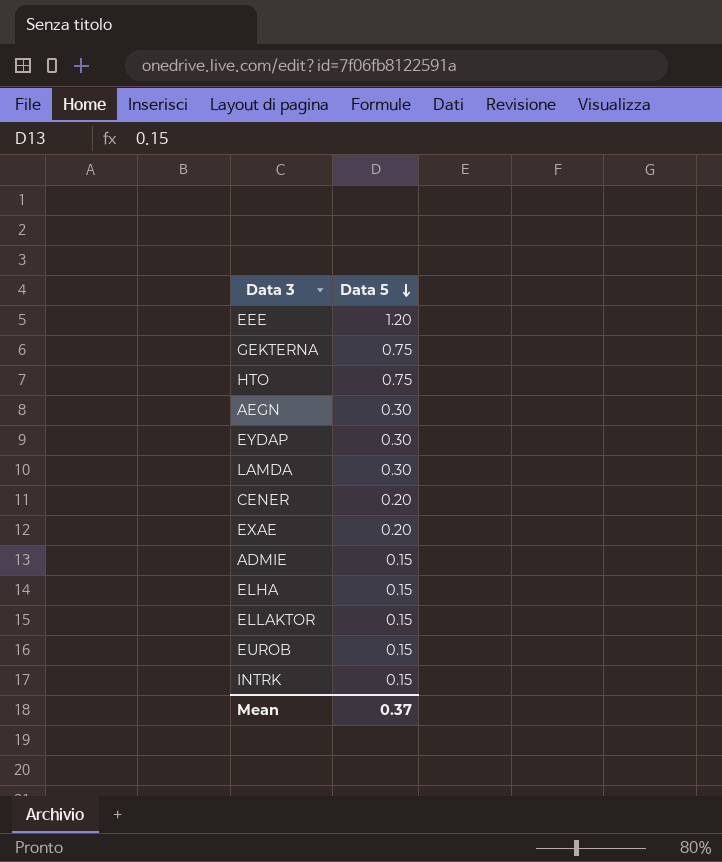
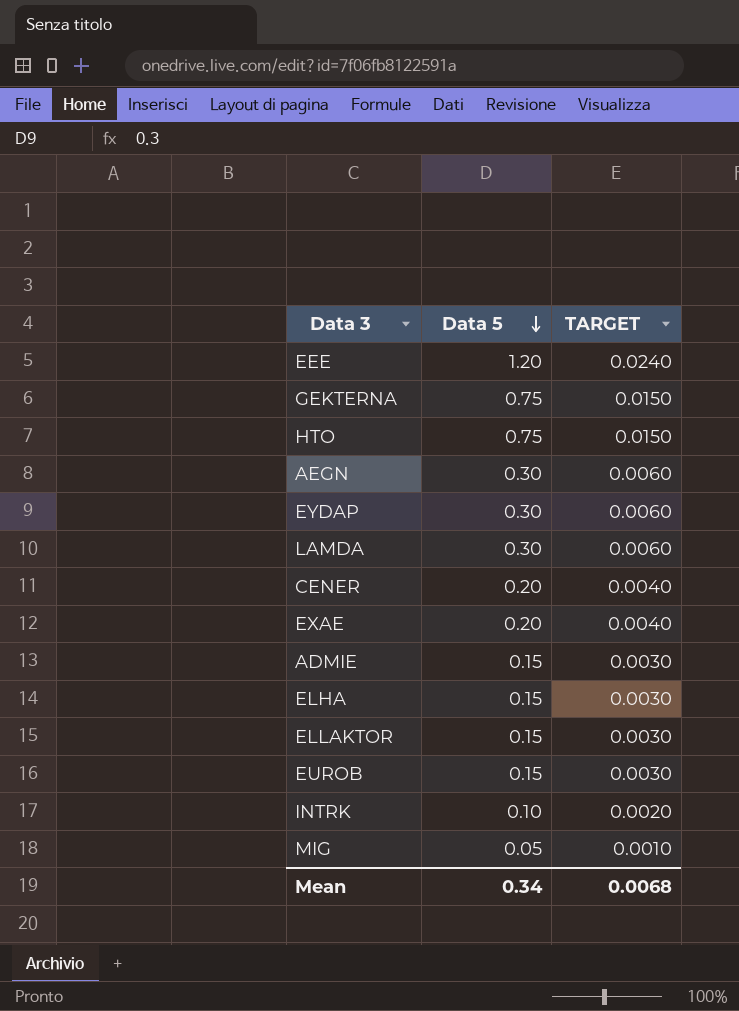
column TARGET | formula: none -> [Data 5] * 0.02
INTRK | Data 5: 0.15 -> 0.10
row MIG: none -> 0.05 | 0.0010
Mean | Data 5: 0.37 -> 0.34

